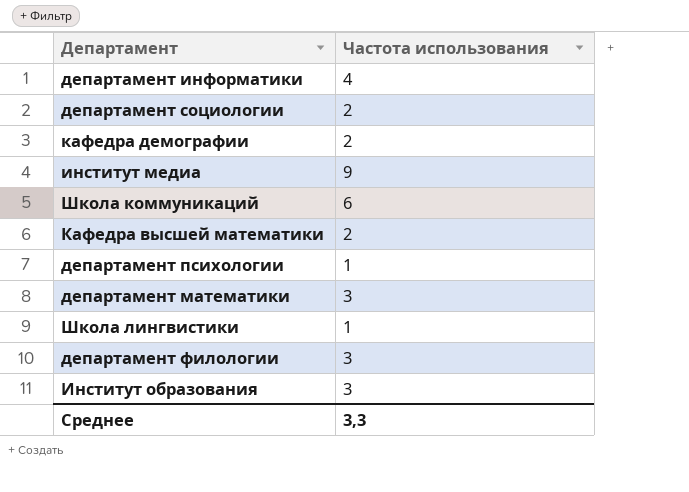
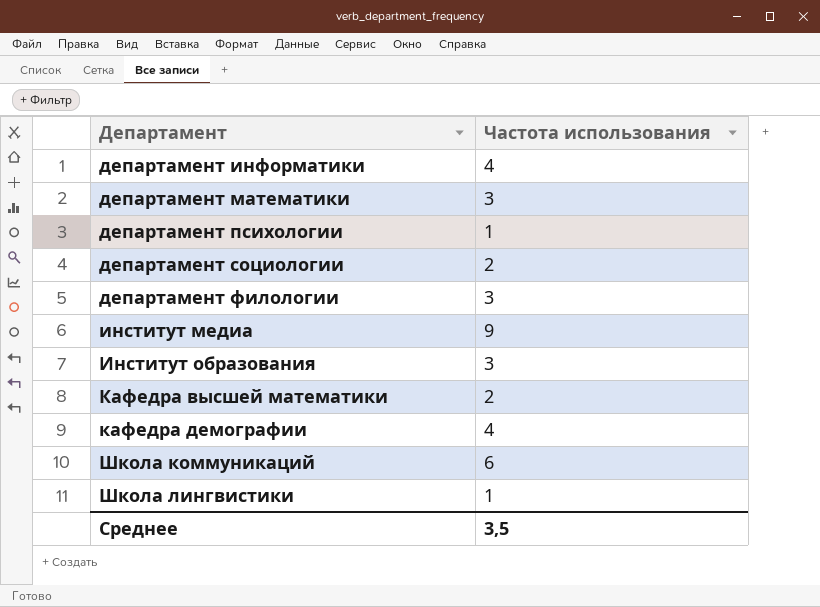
row order: none -> Департамент ascending
кафедра демографии | Частота использования: 2 -> 4
Среднее | Частота использования: 3,3 -> 3,5

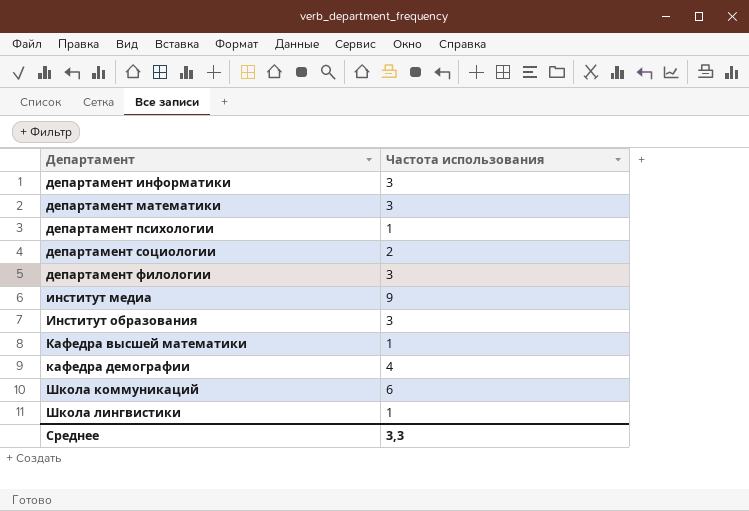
департамент информатики | Частота использования: 4 -> 3
Кафедра высшей математики | Частота использования: 2 -> 1
Среднее | Частота использования: 3,5 -> 3,3

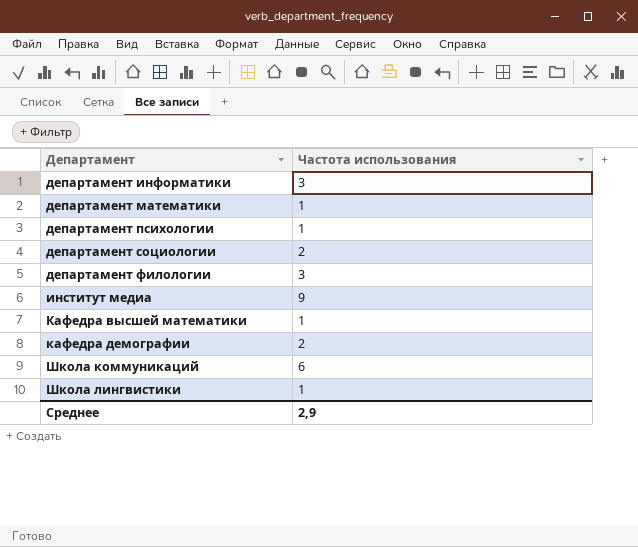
row Институт образования: 3 -> none
департамент математики | Частота использования: 3 -> 1
кафедра демографии | Частота использования: 4 -> 2
Среднее | Частота использования: 3,3 -> 2,9

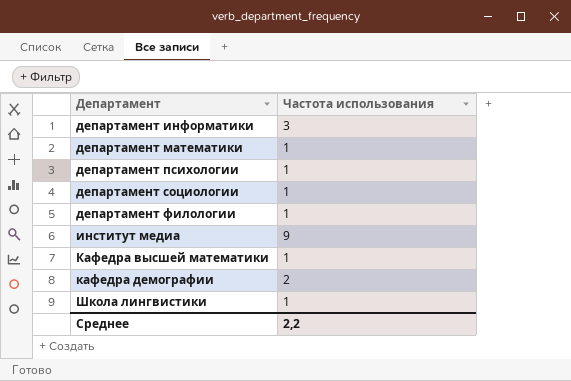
row Школа коммуникаций: 6 -> none
департамент социологии | Частота использования: 2 -> 1
департамент филологии | Частота использования: 3 -> 1
Среднее | Частота использования: 2,9 -> 2,2

